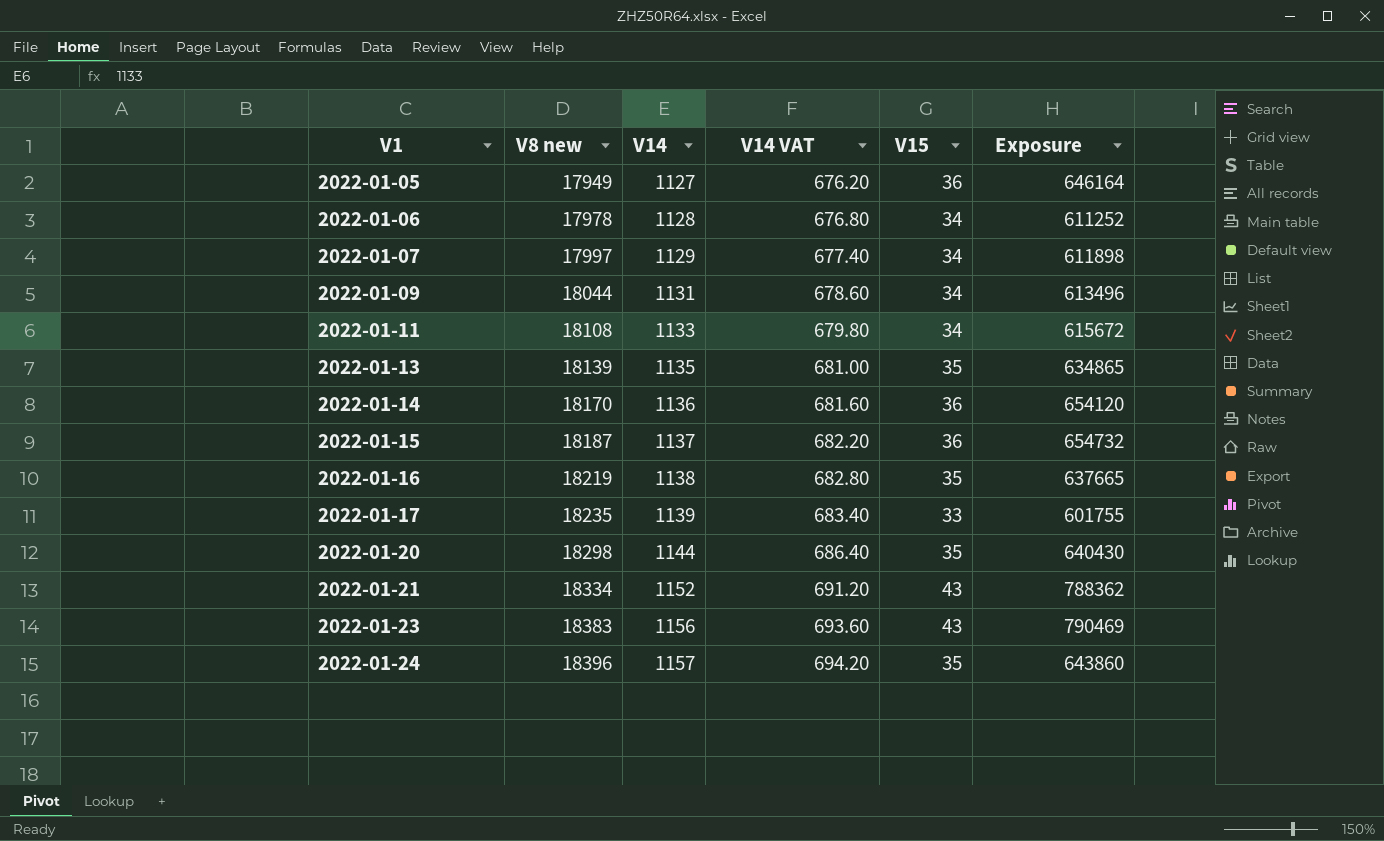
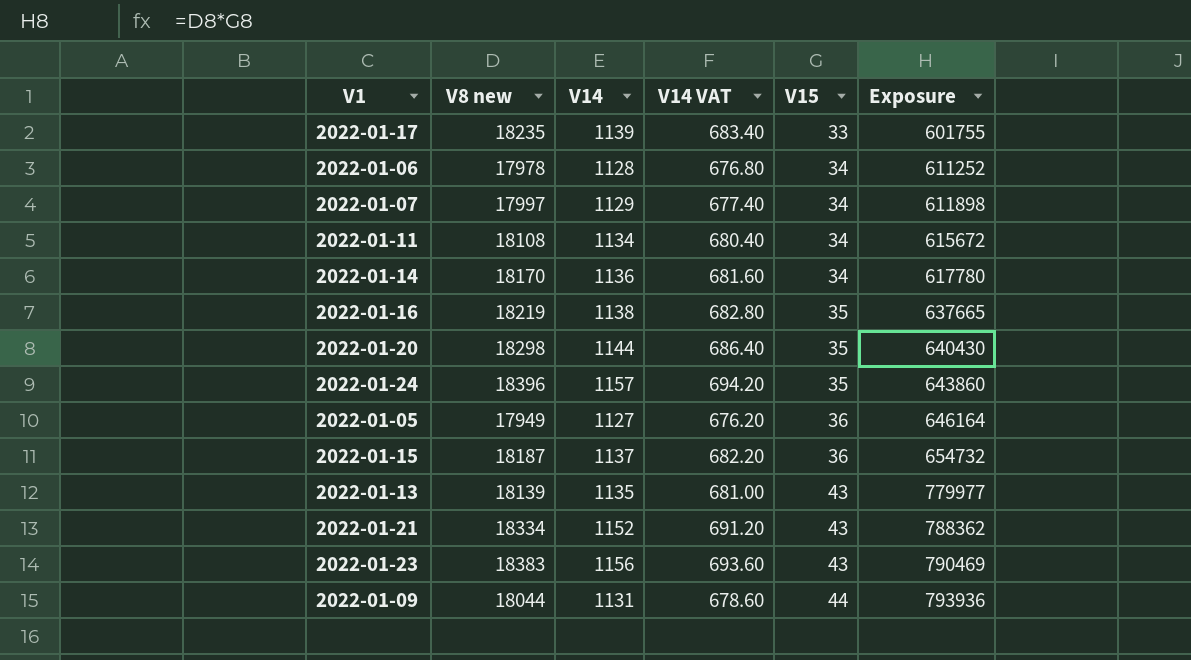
row order: V1 ascending -> V15 ascending
2022-01-11 | V14: 1133 -> 1134
2022-01-11 | V14 VAT: 679.80 -> 680.40
2022-01-14 | V15: 36 -> 34
2022-01-14 | Exposure: 654120 -> 617780
2022-01-13 | V15: 35 -> 43
2022-01-13 | Exposure: 634865 -> 779977
2022-01-09 | V15: 34 -> 44
2022-01-09 | Exposure: 613496 -> 793936

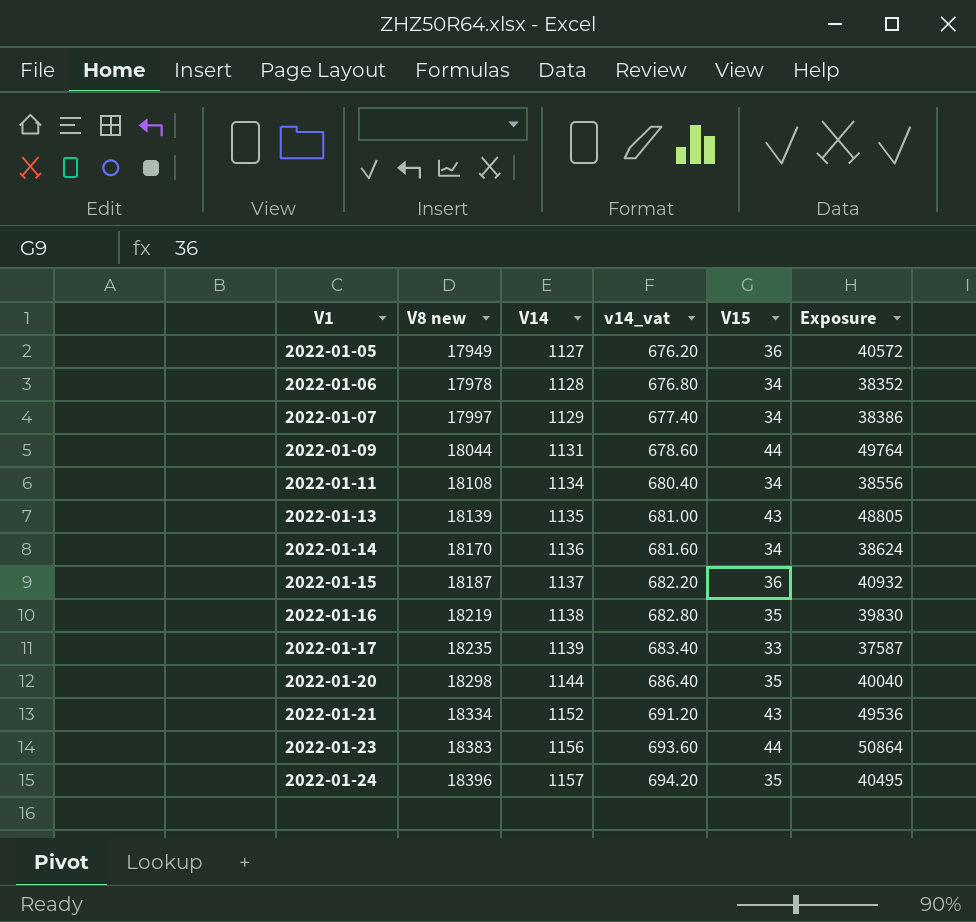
row order: V15 ascending -> V1 ascending
column name: V14 VAT -> v14_vat
column Exposure | formula: [V8 new] * [V15] -> [V14] * [V15]
2022-01-23 | V15: 43 -> 44

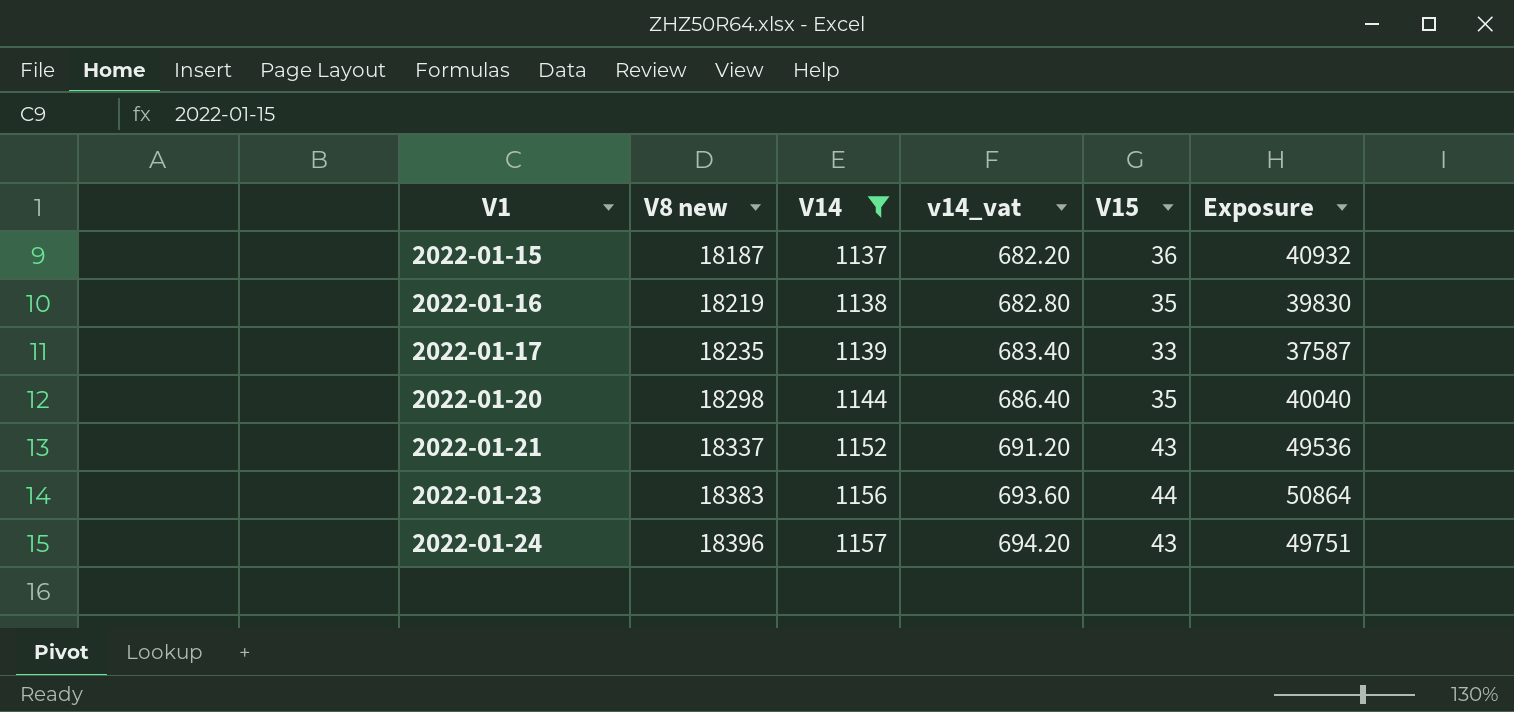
filter: none -> V14 >= 1137
2022-01-21 | V8 new: 18334 -> 18337
2022-01-24 | V15: 35 -> 43
2022-01-24 | Exposure: 40495 -> 49751

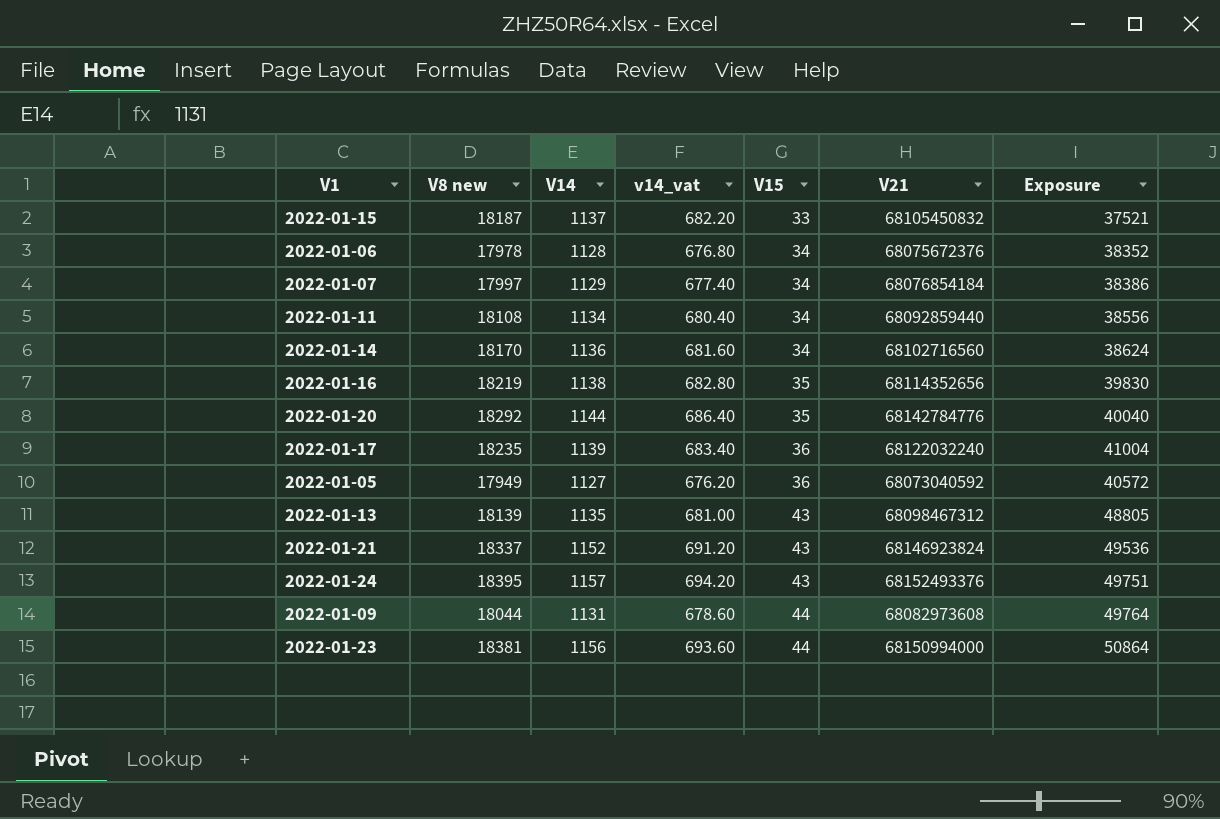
filter: V14 >= 1137 -> none
row order: V1 ascending -> V15 ascending
column V21 | position: none -> 6
2022-01-15 | V15: 36 -> 33
2022-01-15 | Exposure: 40932 -> 37521
2022-01-20 | V8 new: 18298 -> 18292
2022-01-17 | V15: 33 -> 36
2022-01-17 | Exposure: 37587 -> 41004
2022-01-24 | V8 new: 18396 -> 18395
2022-01-23 | V8 new: 18383 -> 18381

